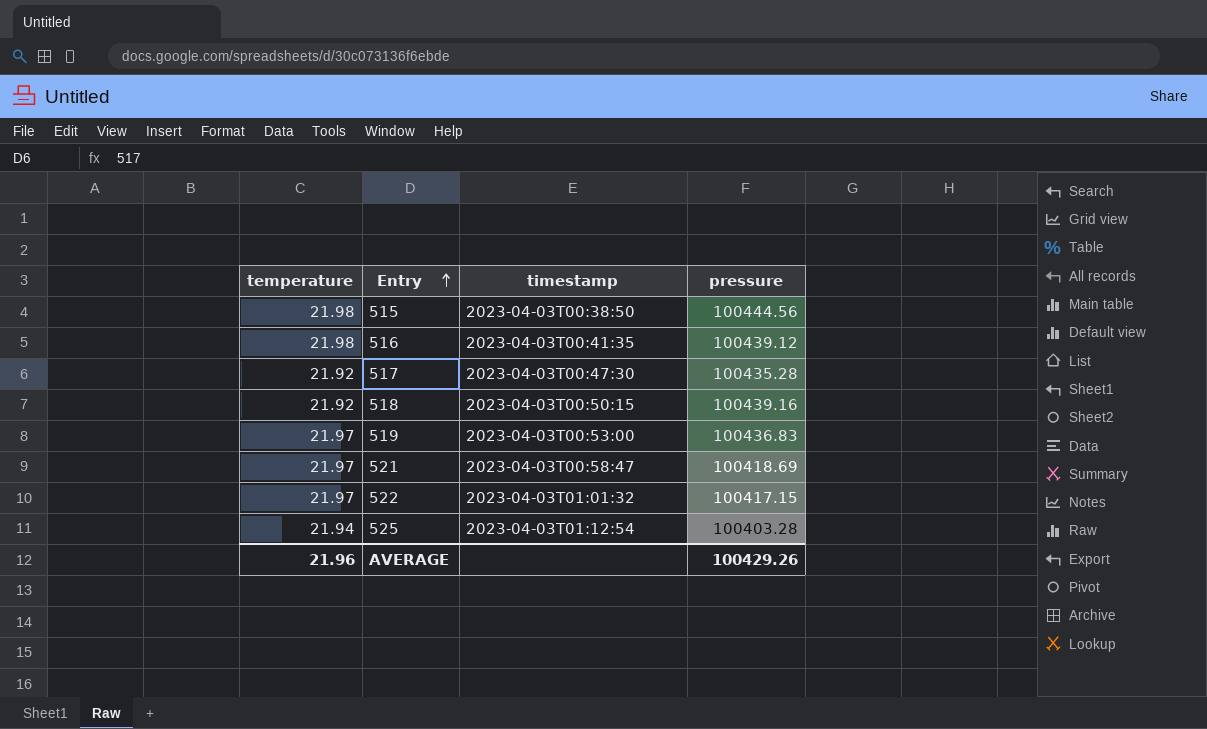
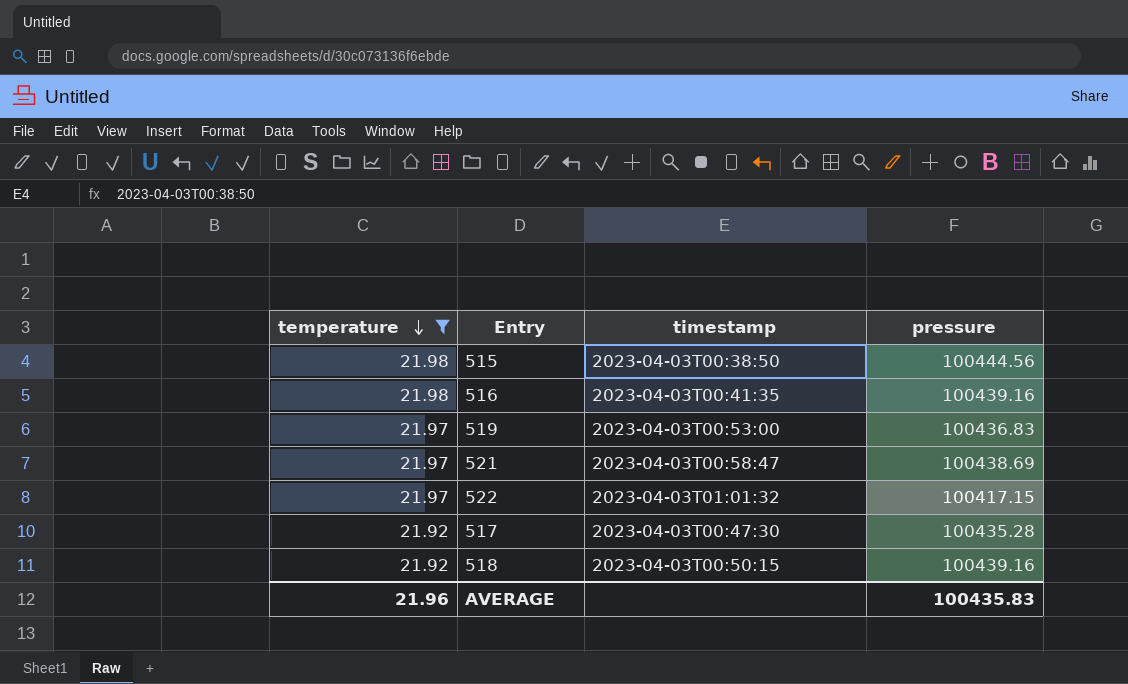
filter: none -> temperature != 21.94
row order: Entry ascending -> temperature descending
516 | pressure: 100439.12 -> 100439.16
521 | pressure: 100418.69 -> 100438.69
AVERAGE | pressure: 100429.26 -> 100435.83

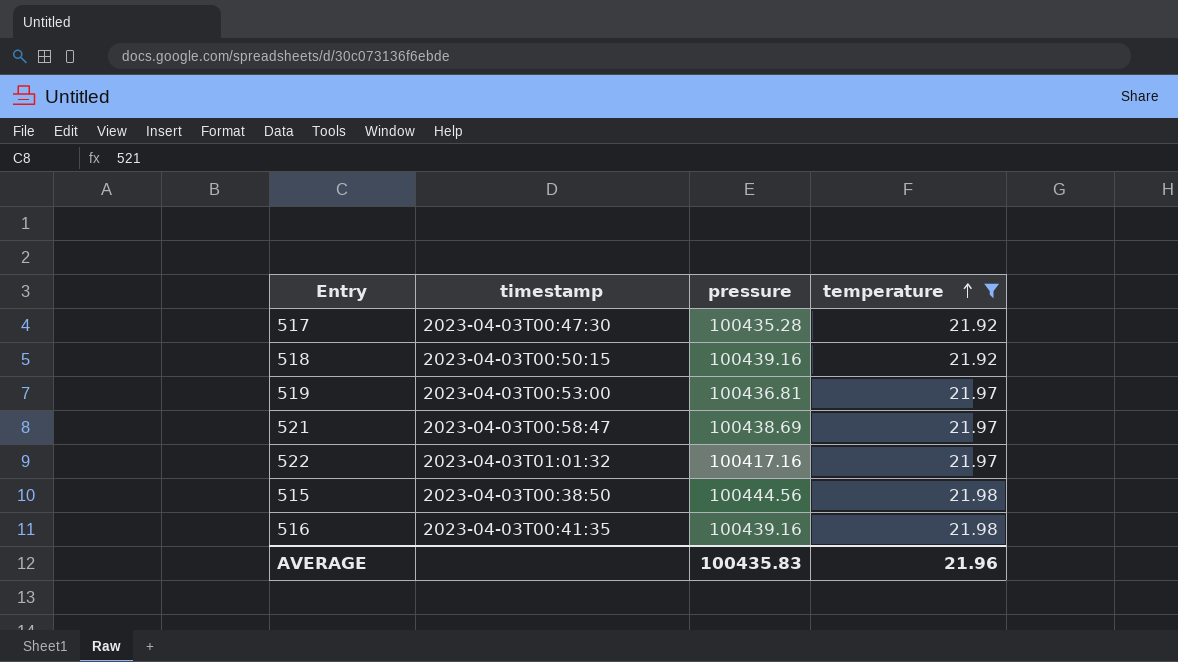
row order: temperature descending -> temperature ascending
column temperature | position: 1 -> 4
519 | pressure: 100436.83 -> 100436.81
522 | pressure: 100417.15 -> 100417.16

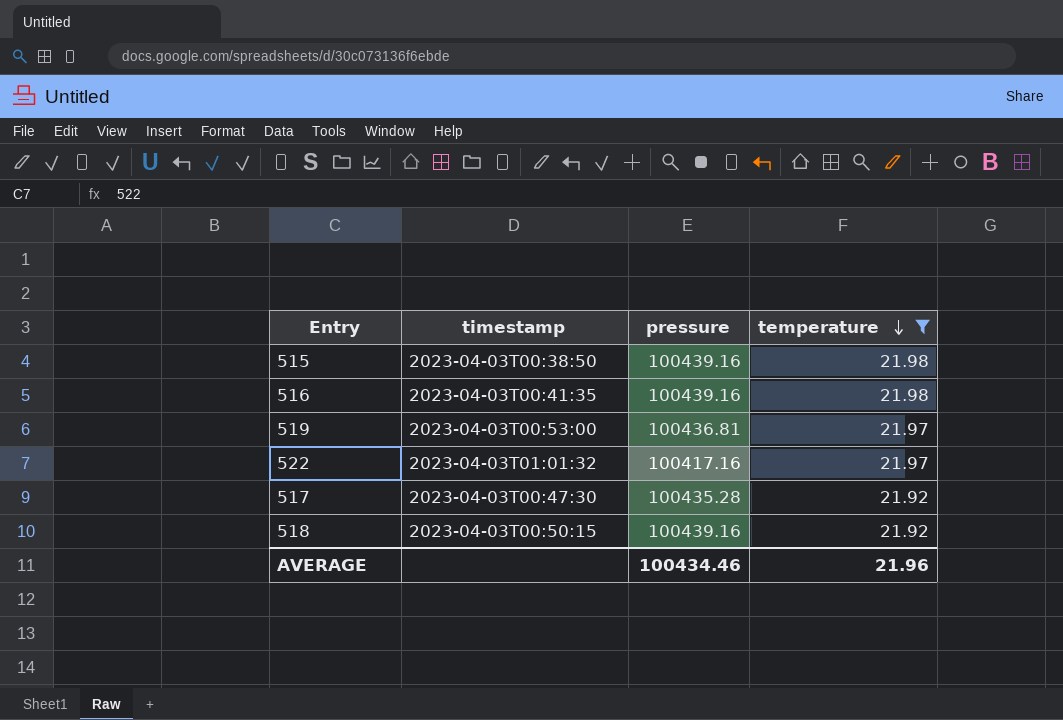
row order: temperature ascending -> temperature descending
row 521: 2023-04-03T00:58:47 | 100438.69 | 21.97 -> none
515 | pressure: 100444.56 -> 100439.16
AVERAGE | pressure: 100435.83 -> 100434.46

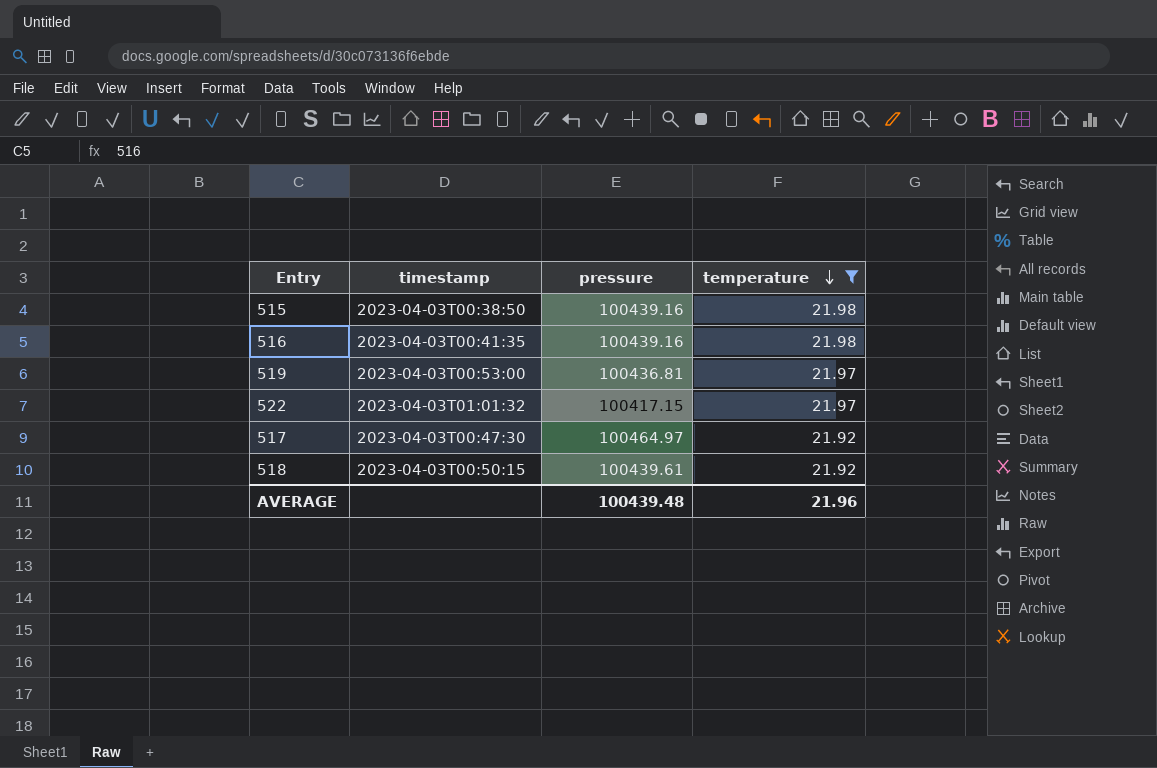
522 | pressure: 100417.16 -> 100417.15
517 | pressure: 100435.28 -> 100464.97
518 | pressure: 100439.16 -> 100439.61
AVERAGE | pressure: 100434.46 -> 100439.48

